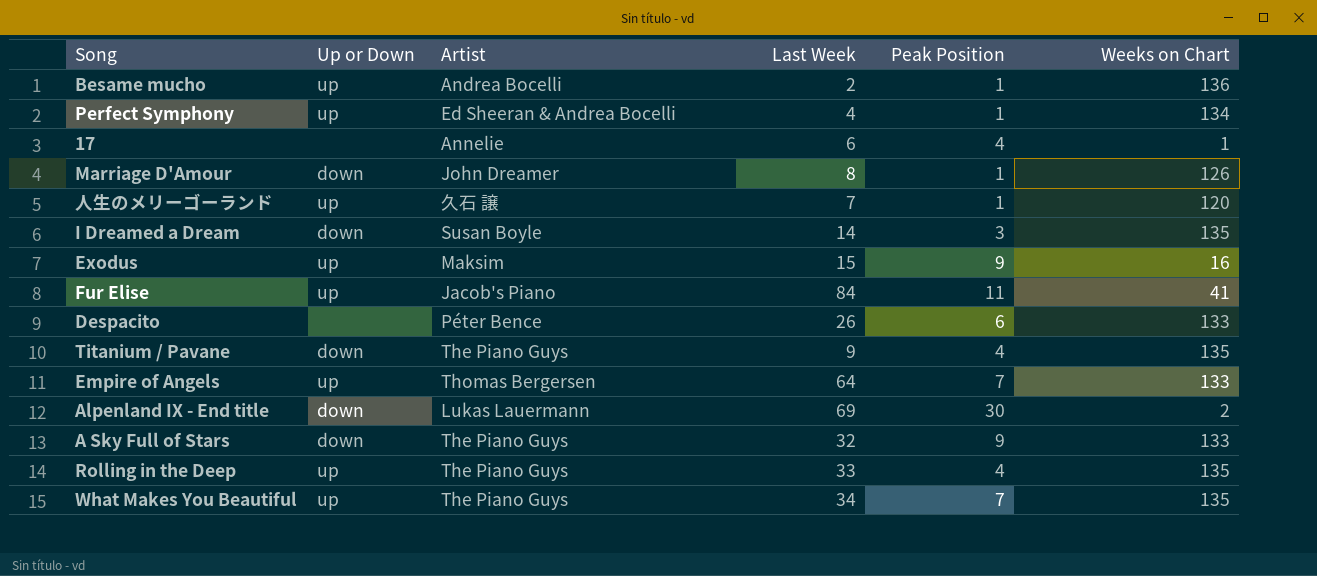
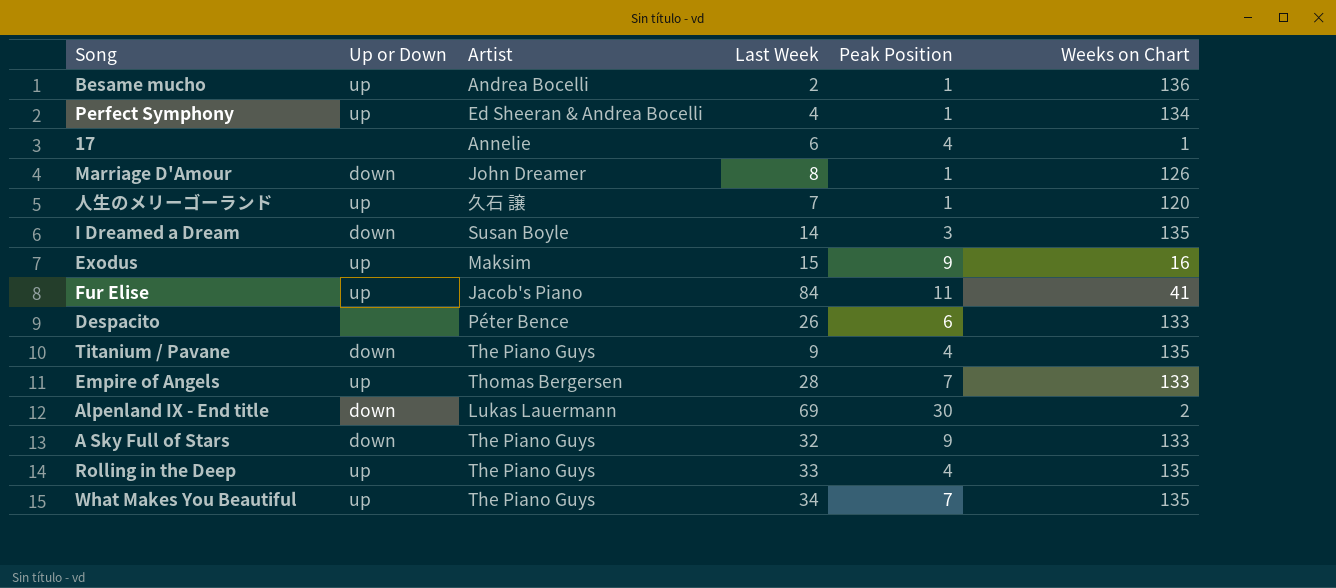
Empire of Angels | Last Week: 64 -> 28

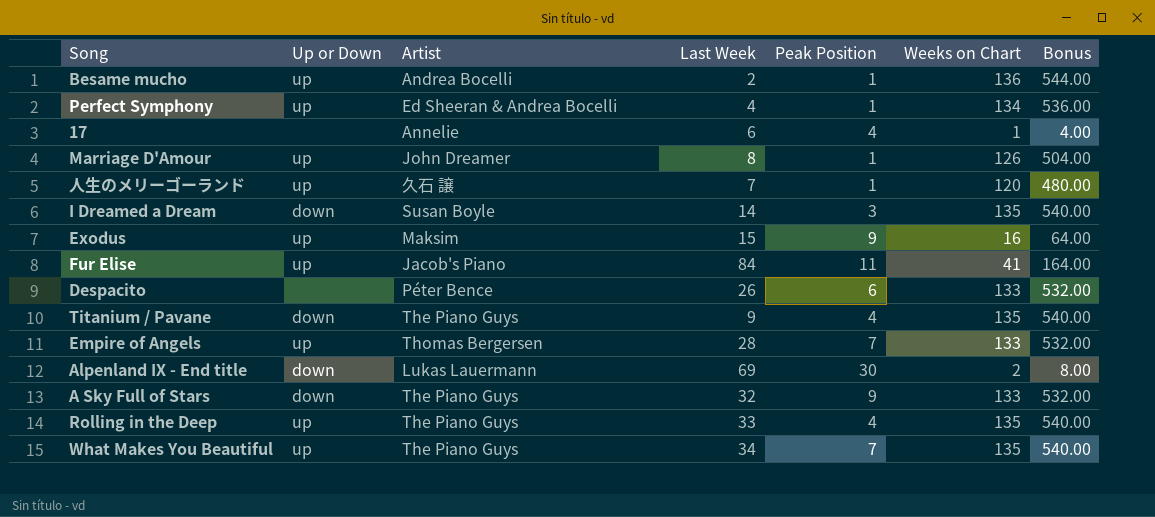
column Bonus | formula: none -> [Weeks on Chart] * 4
Marriage D'Amour | Up or Down: down -> up

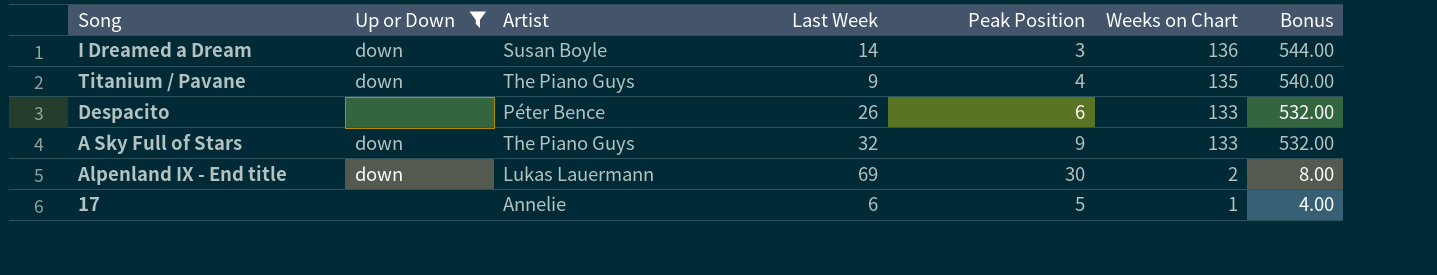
filter: none -> Up or Down != up
row order: none -> Weeks on Chart descending
I Dreamed a Dream | Weeks on Chart: 135 -> 136
I Dreamed a Dream | Bonus: 540.00 -> 544.00
17 | Peak Position: 4 -> 5

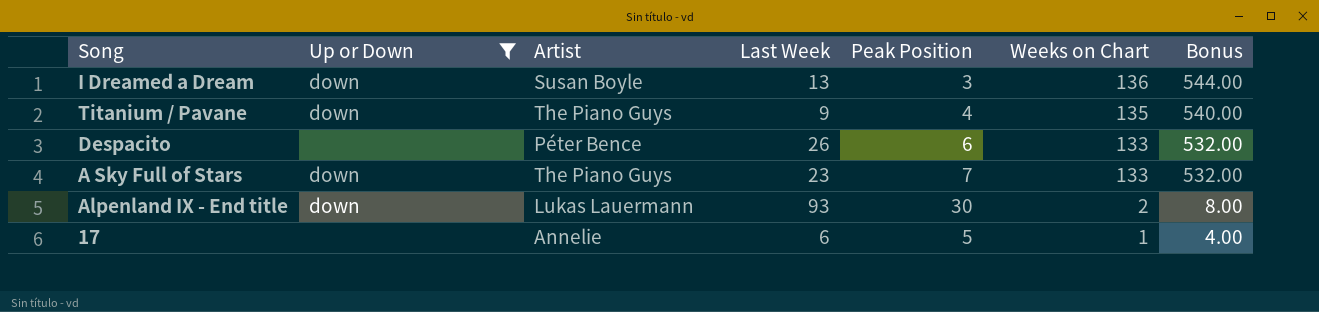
I Dreamed a Dream | Last Week: 14 -> 13
A Sky Full of Stars | Last Week: 32 -> 23
A Sky Full of Stars | Peak Position: 9 -> 7
Alpenland IX - End title | Last Week: 69 -> 93

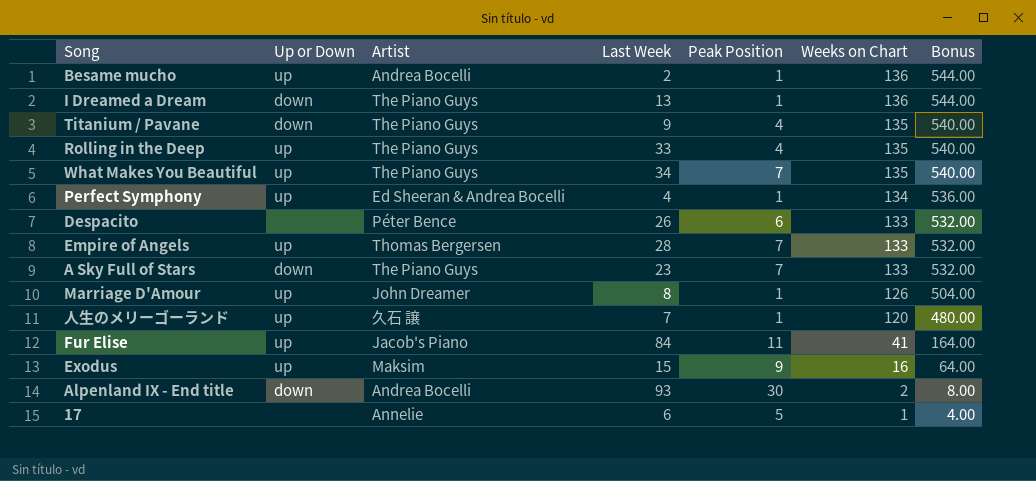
filter: Up or Down != up -> none
I Dreamed a Dream | Artist: Susan Boyle -> The Piano Guys
I Dreamed a Dream | Peak Position: 3 -> 1
Alpenland IX - End title | Artist: Lukas Lauermann -> Andrea Bocelli

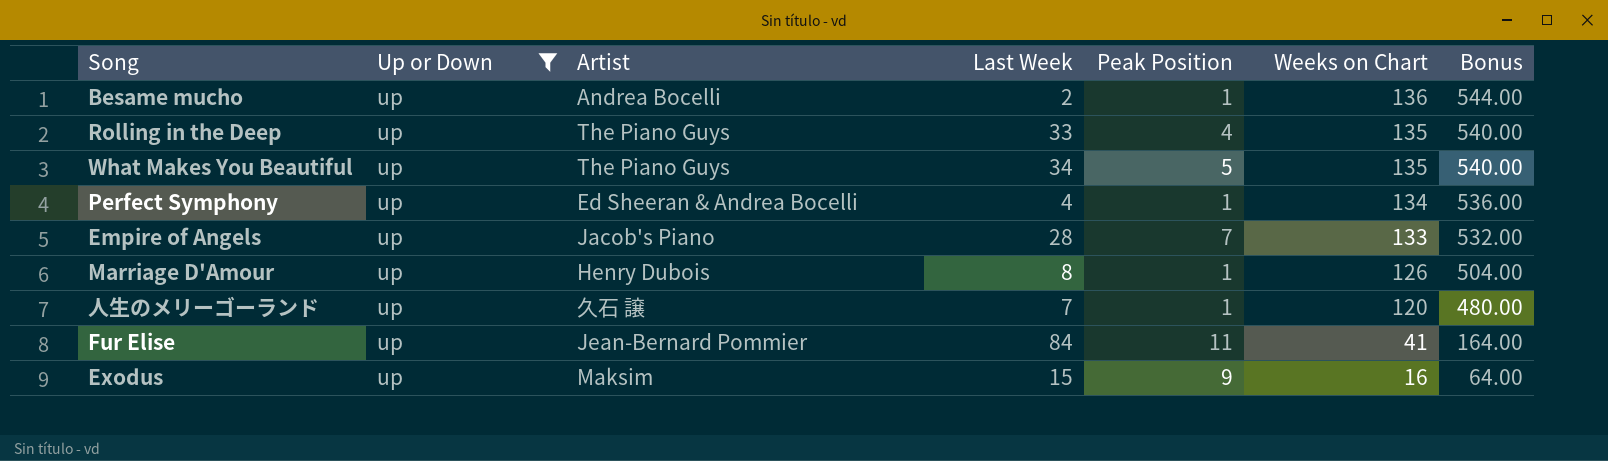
filter: none -> Up or Down = up
What Makes You Beautiful | Peak Position: 7 -> 5
Empire of Angels | Artist: Thomas Bergersen -> Jacob's Piano
Marriage D'Amour | Artist: John Dreamer -> Henry Dubois
Fur Elise | Artist: Jacob's Piano -> Jean-Bernard Pommier

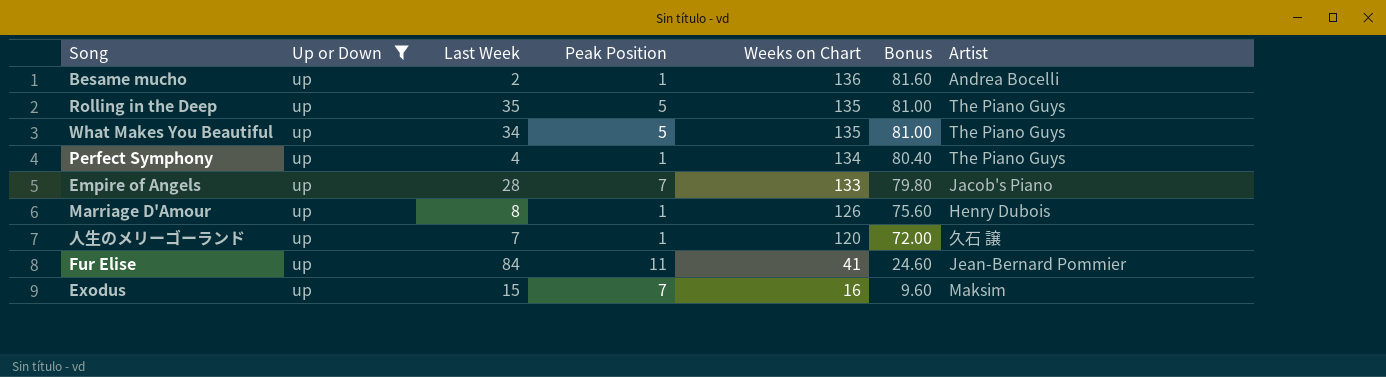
column Bonus | formula: [Weeks on Chart] * 4 -> [Weeks on Chart] * 0.6
column Artist | position: 3 -> 7
Rolling in the Deep | Last Week: 33 -> 35
Rolling in the Deep | Peak Position: 4 -> 5
Perfect Symphony | Artist: Ed Sheeran & Andrea Bocelli -> The Piano Guys
Exodus | Peak Position: 9 -> 7

